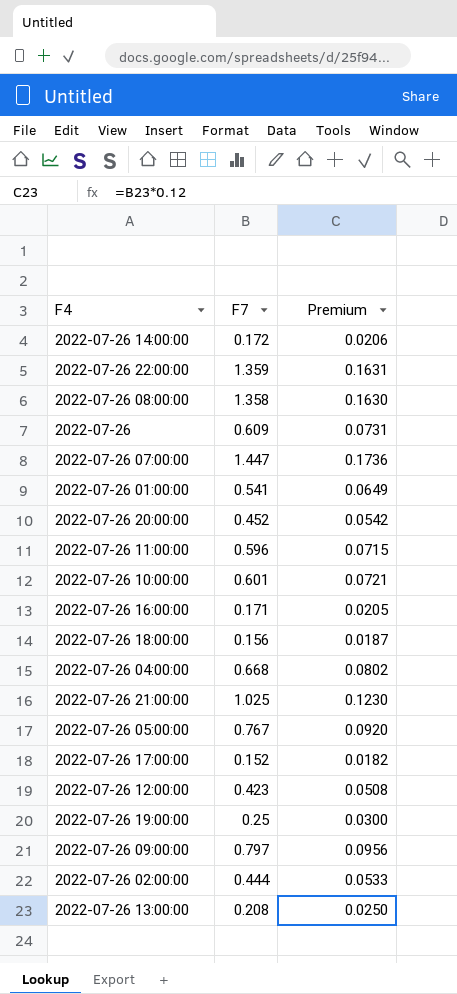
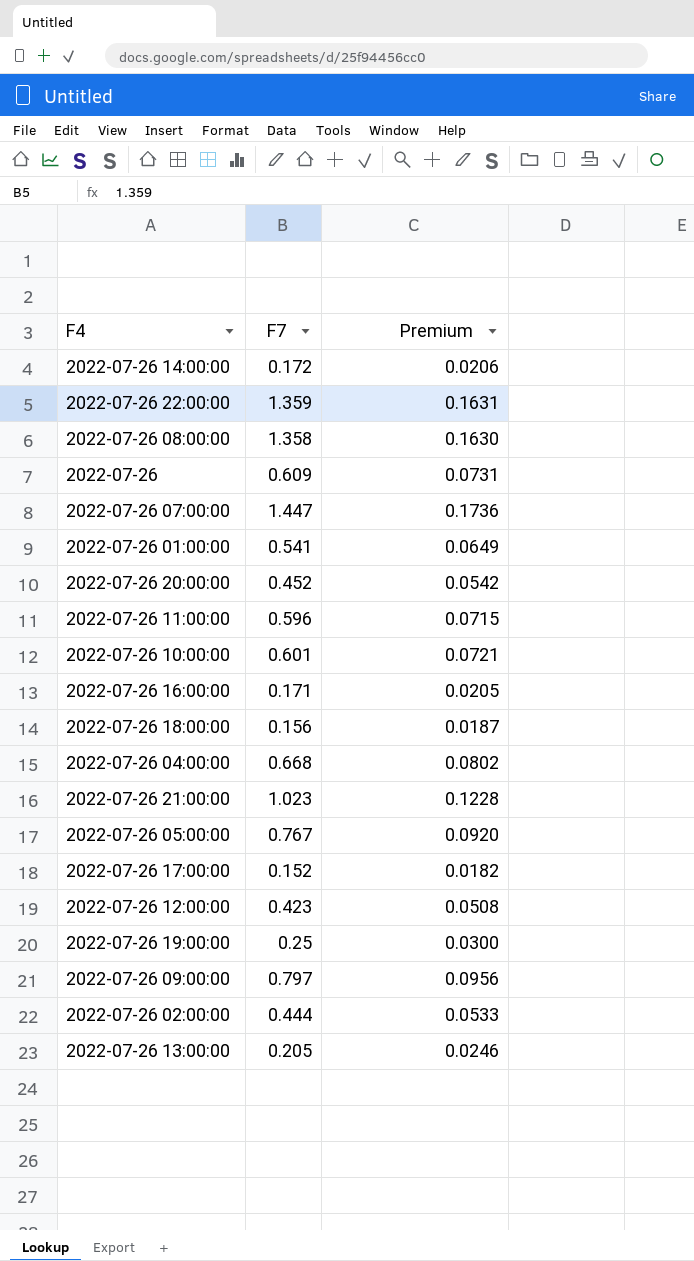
2022-07-26 21:00:00 | F7: 1.025 -> 1.023
2022-07-26 21:00:00 | Premium: 0.1230 -> 0.1228
2022-07-26 13:00:00 | F7: 0.208 -> 0.205
2022-07-26 13:00:00 | Premium: 0.0250 -> 0.0246

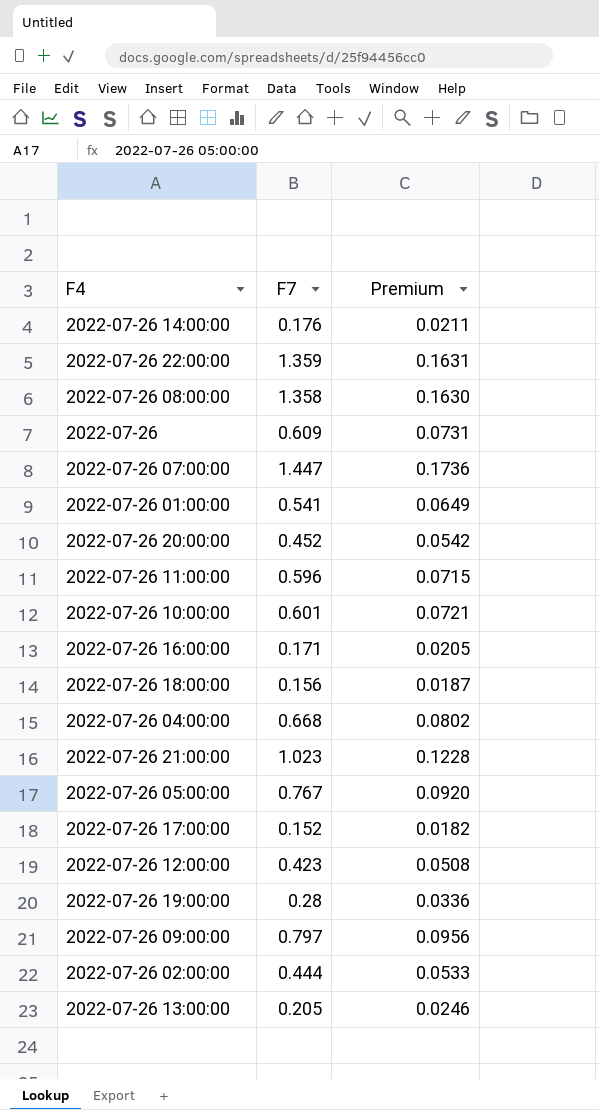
2022-07-26 14:00:00 | F7: 0.172 -> 0.176
2022-07-26 14:00:00 | Premium: 0.0206 -> 0.0211
2022-07-26 19:00:00 | F7: 0.25 -> 0.28
2022-07-26 19:00:00 | Premium: 0.0300 -> 0.0336

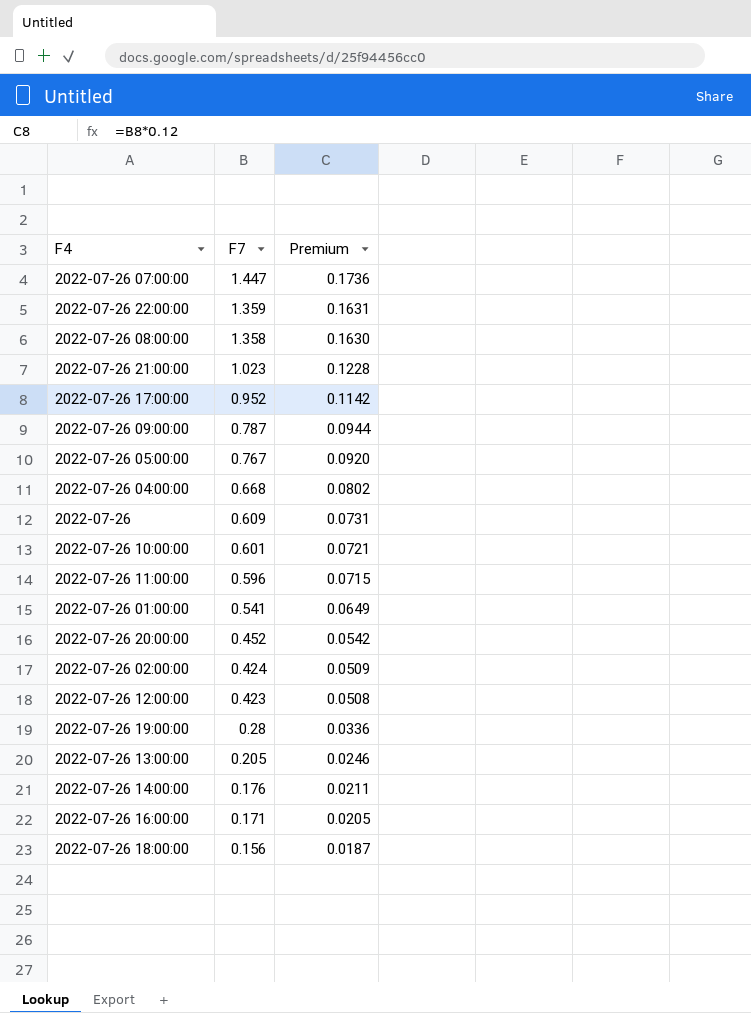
row order: none -> F7 descending
2022-07-26 17:00:00 | F7: 0.152 -> 0.952
2022-07-26 17:00:00 | Premium: 0.0182 -> 0.1142
2022-07-26 09:00:00 | F7: 0.797 -> 0.787
2022-07-26 09:00:00 | Premium: 0.0956 -> 0.0944
2022-07-26 02:00:00 | F7: 0.444 -> 0.424
2022-07-26 02:00:00 | Premium: 0.0533 -> 0.0509

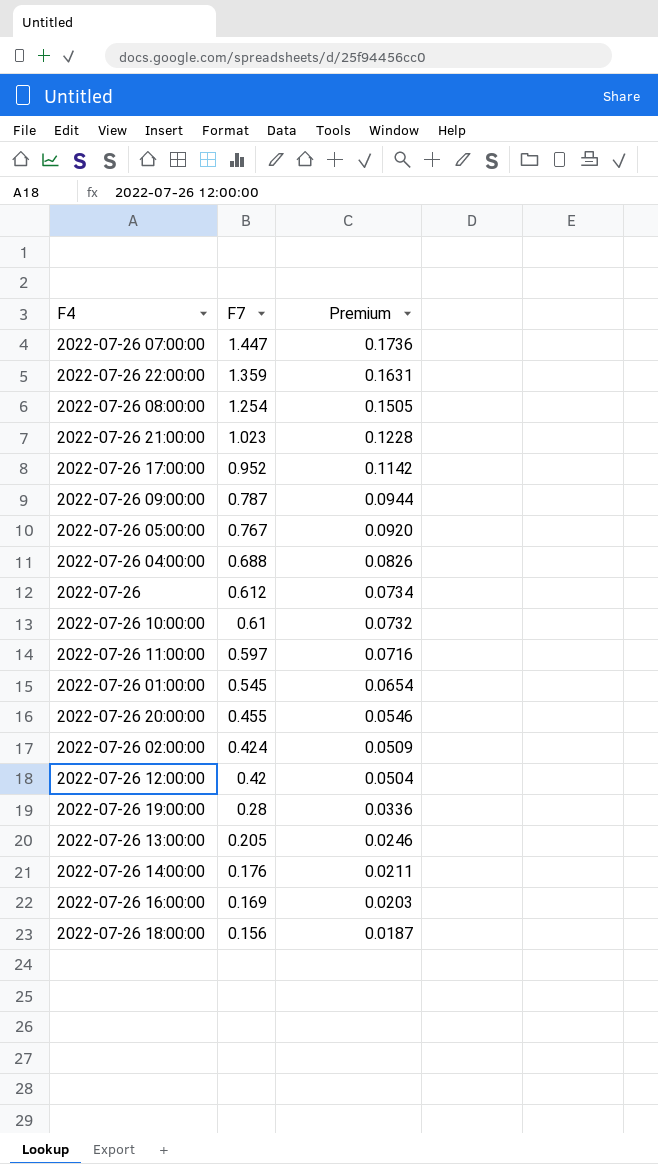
2022-07-26 08:00:00 | F7: 1.358 -> 1.254
2022-07-26 08:00:00 | Premium: 0.1630 -> 0.1505
2022-07-26 04:00:00 | F7: 0.668 -> 0.688
2022-07-26 04:00:00 | Premium: 0.0802 -> 0.0826
2022-07-26 | F7: 0.609 -> 0.612
2022-07-26 | Premium: 0.0731 -> 0.0734
2022-07-26 10:00:00 | F7: 0.601 -> 0.61
2022-07-26 10:00:00 | Premium: 0.0721 -> 0.0732
2022-07-26 11:00:00 | F7: 0.596 -> 0.597
2022-07-26 11:00:00 | Premium: 0.0715 -> 0.0716
2022-07-26 01:00:00 | F7: 0.541 -> 0.545
2022-07-26 01:00:00 | Premium: 0.0649 -> 0.0654
2022-07-26 20:00:00 | F7: 0.452 -> 0.455
2022-07-26 20:00:00 | Premium: 0.0542 -> 0.0546
2022-07-26 12:00:00 | F7: 0.423 -> 0.42
2022-07-26 12:00:00 | Premium: 0.0508 -> 0.0504
2022-07-26 16:00:00 | F7: 0.171 -> 0.169
2022-07-26 16:00:00 | Premium: 0.0205 -> 0.0203

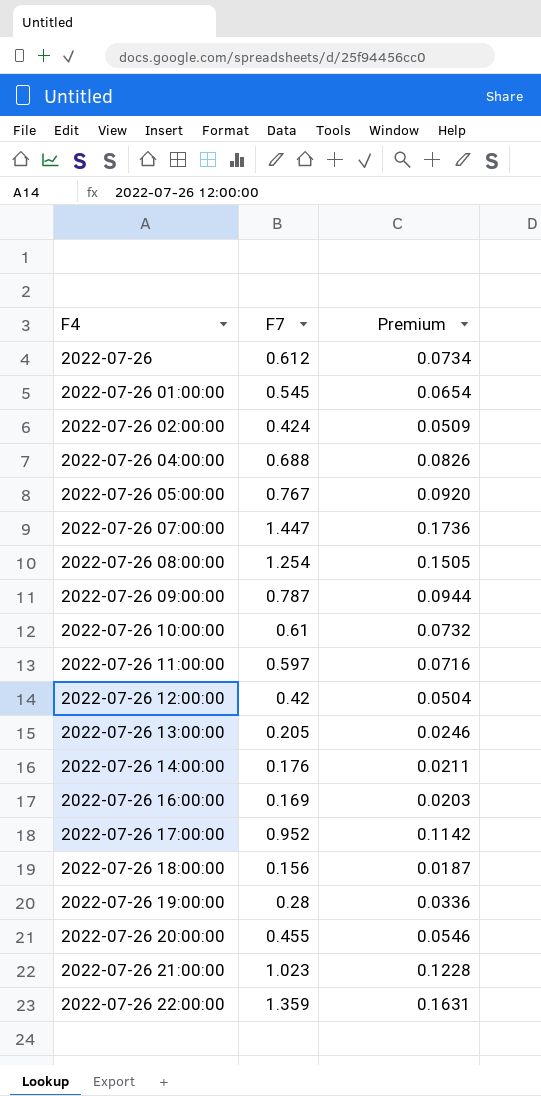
row order: F7 descending -> F4 ascending

